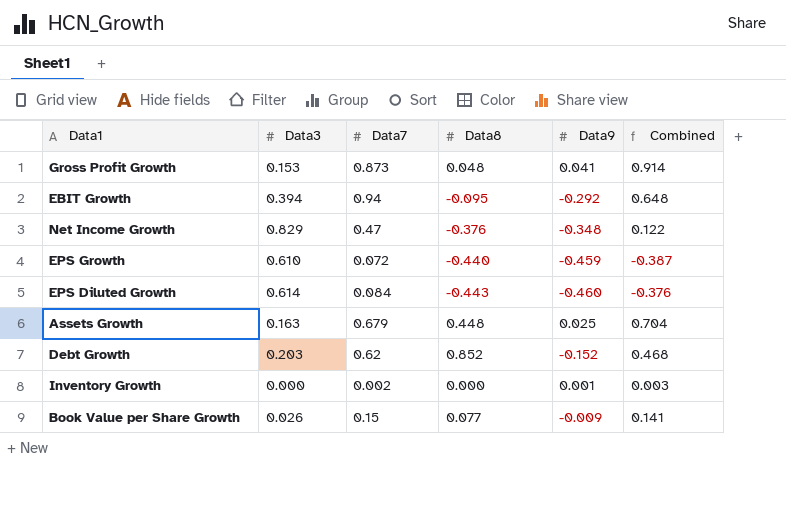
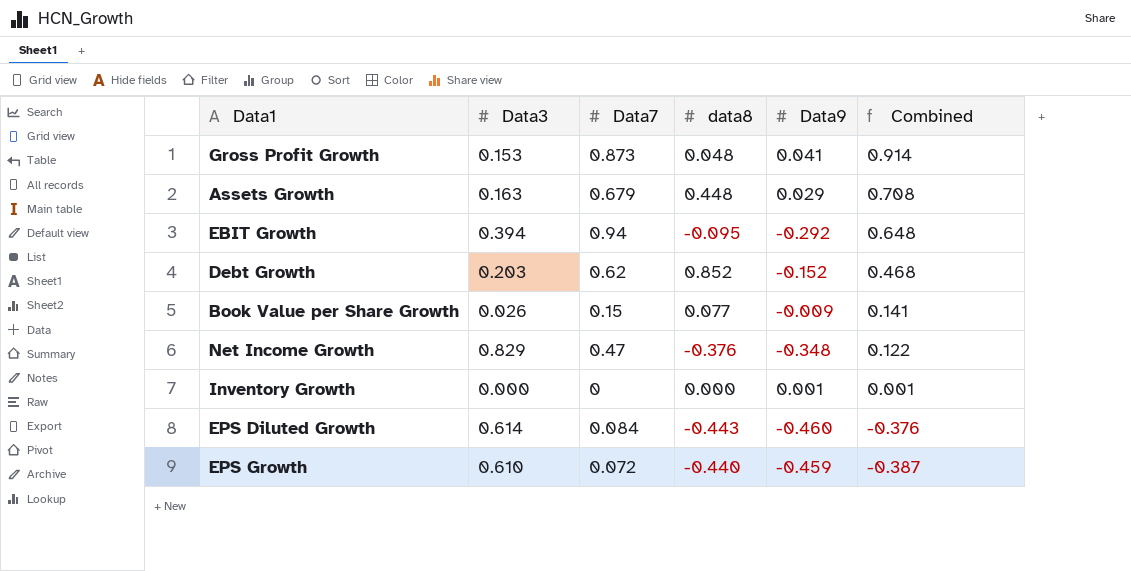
row order: none -> Combined descending
column name: Data8 -> data8
Assets Growth | Data9: 0.025 -> 0.029
Assets Growth | Combined: 0.704 -> 0.708
Inventory Growth | Data7: 0.002 -> 0
Inventory Growth | Combined: 0.003 -> 0.001

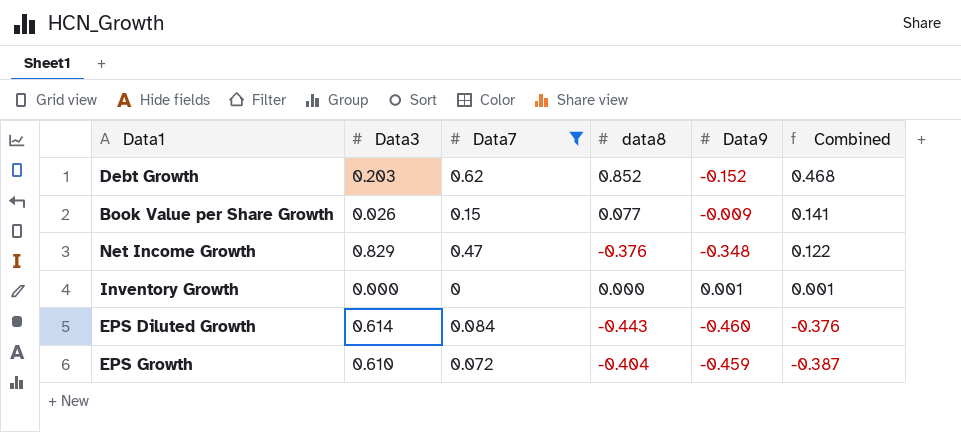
filter: none -> Data7 <= 0.62
EPS Growth | data8: -0.440 -> -0.404

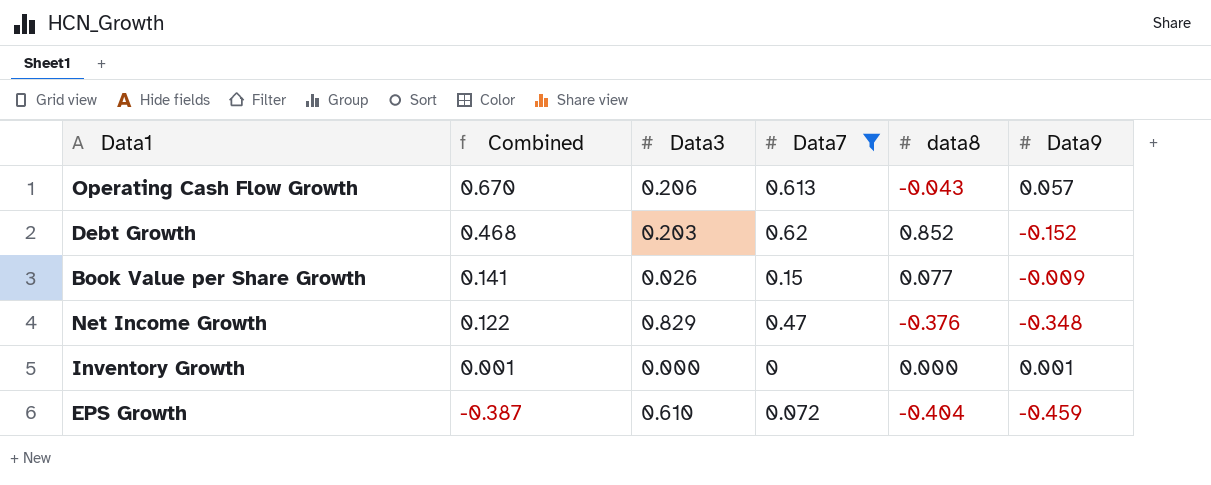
column Combined | position: 6 -> 2
row EPS Diluted Growth: 0.614 | 0.084 | -0.443 | -0.460 | -0.376 -> none
row Operating Cash Flow Growth: none -> 0.670 | 0.206 | 0.613 | -0.043 | 0.057

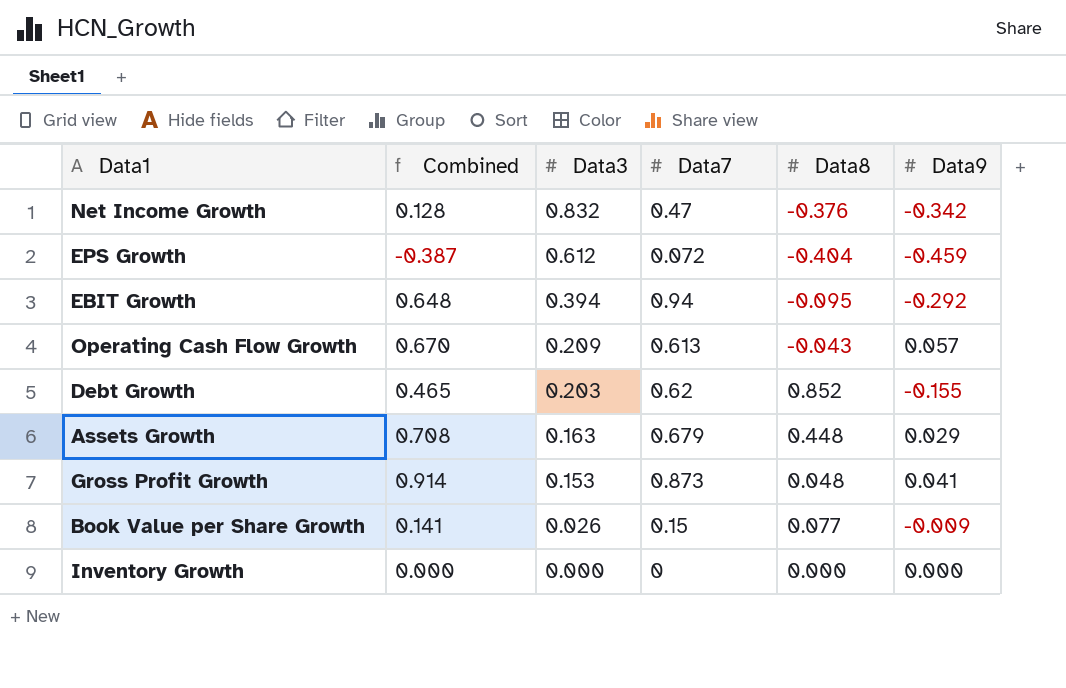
filter: Data7 <= 0.62 -> none
row order: Combined descending -> Data3 descending
column name: data8 -> Data8
Net Income Growth | Combined: 0.122 -> 0.128
Net Income Growth | Data3: 0.829 -> 0.832
Net Income Growth | Data9: -0.348 -> -0.342
EPS Growth | Data3: 0.610 -> 0.612
Operating Cash Flow Growth | Data3: 0.206 -> 0.209
Debt Growth | Combined: 0.468 -> 0.465
Debt Growth | Data9: -0.152 -> -0.155
Inventory Growth | Combined: 0.001 -> 0.000
Inventory Growth | Data9: 0.001 -> 0.000

